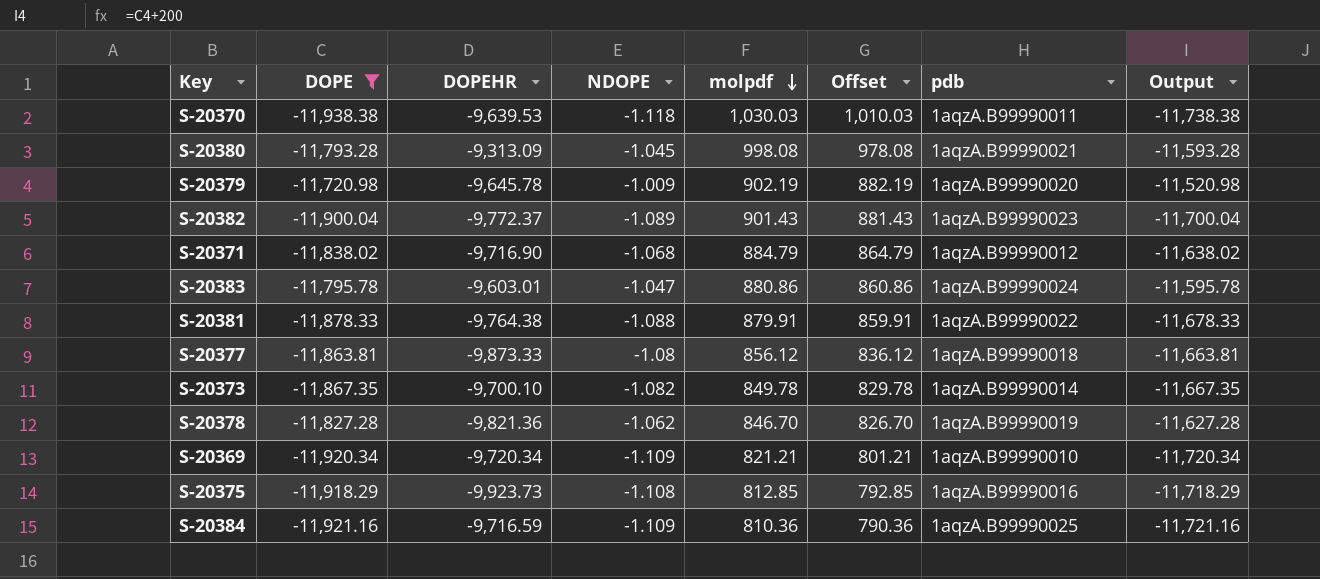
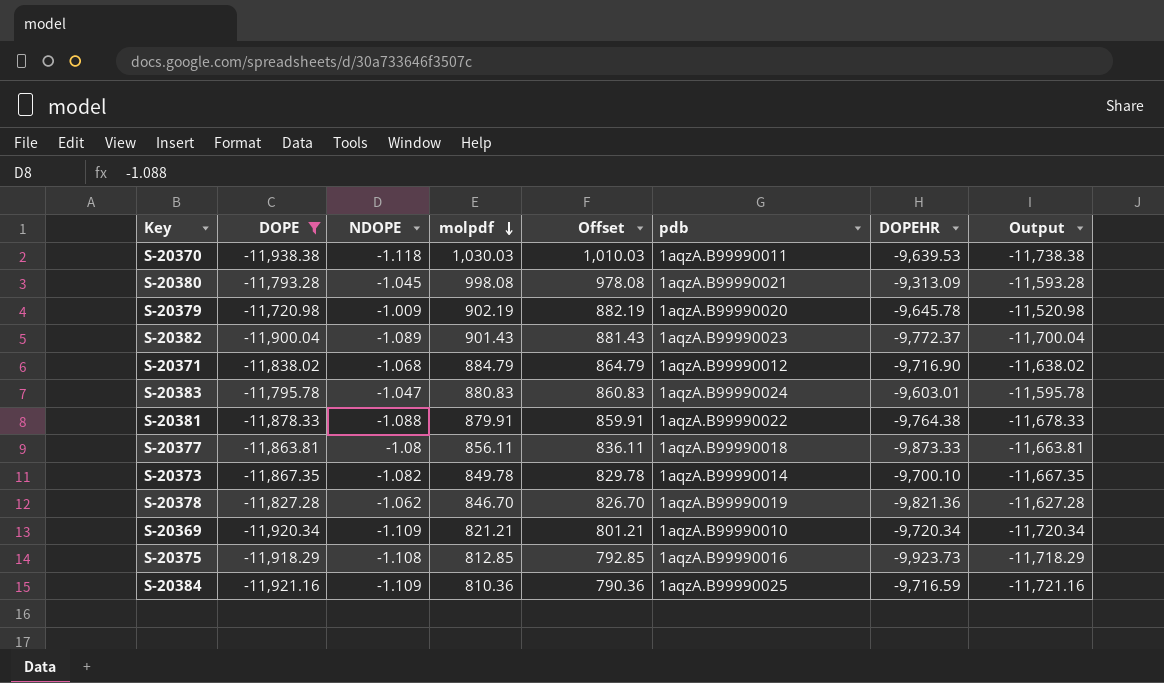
column DOPEHR | position: 3 -> 7
S-20383 | molpdf: 880.86 -> 880.83
S-20383 | Offset: 860.86 -> 860.83
S-20377 | molpdf: 856.12 -> 856.11
S-20377 | Offset: 836.12 -> 836.11

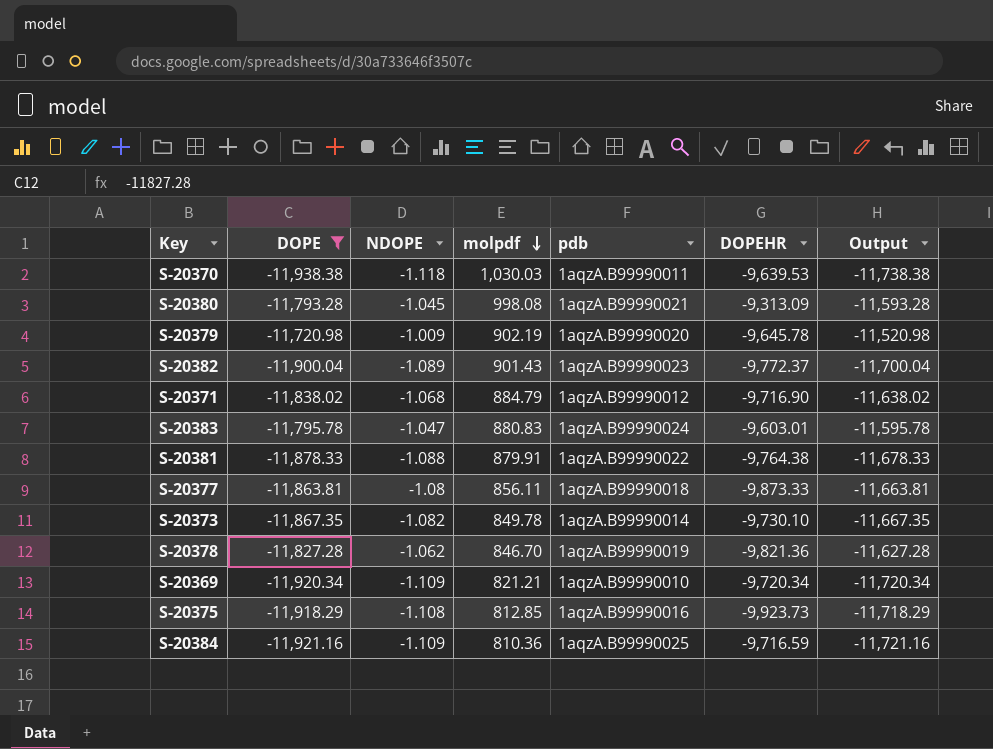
column Offset | formula: [molpdf] - 20 -> none
S-20373 | DOPEHR: -9,700.10 -> -9,730.10

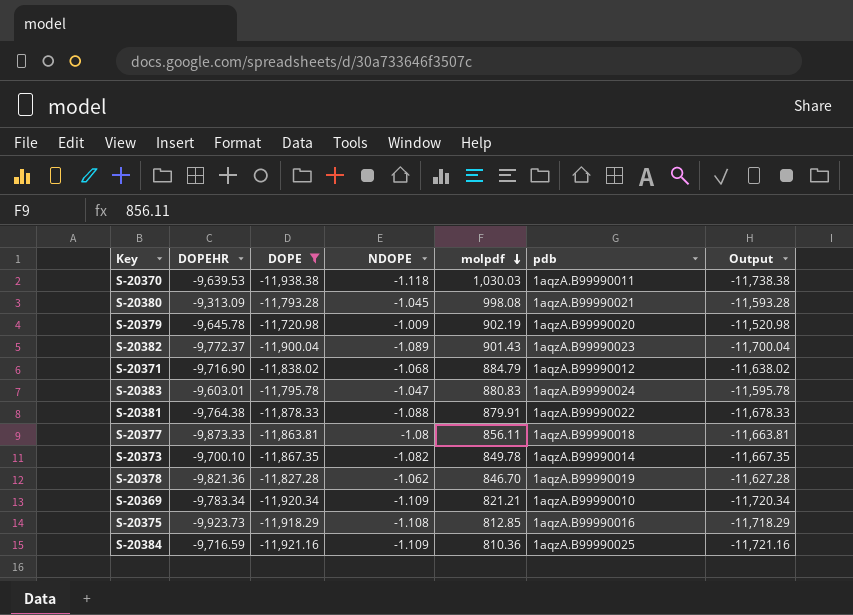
column DOPEHR | position: 6 -> 2
S-20373 | DOPEHR: -9,730.10 -> -9,700.10
S-20369 | DOPEHR: -9,720.34 -> -9,783.34

